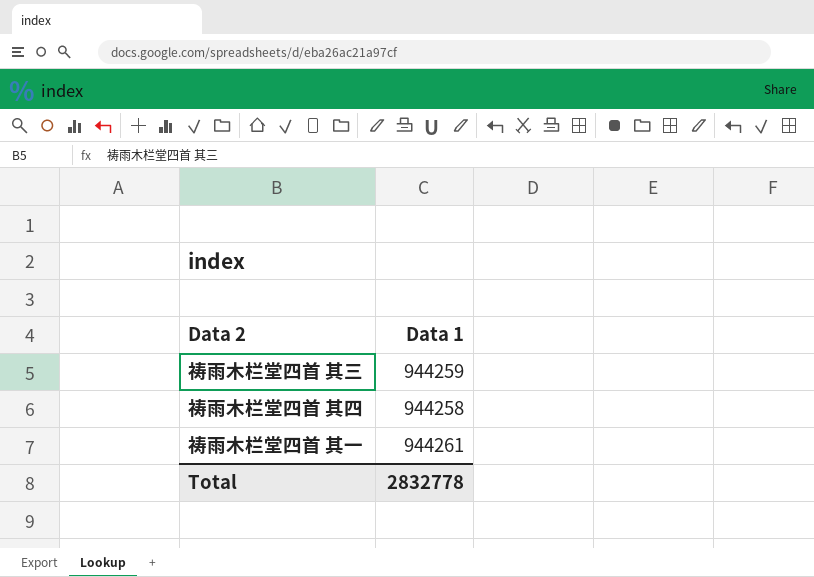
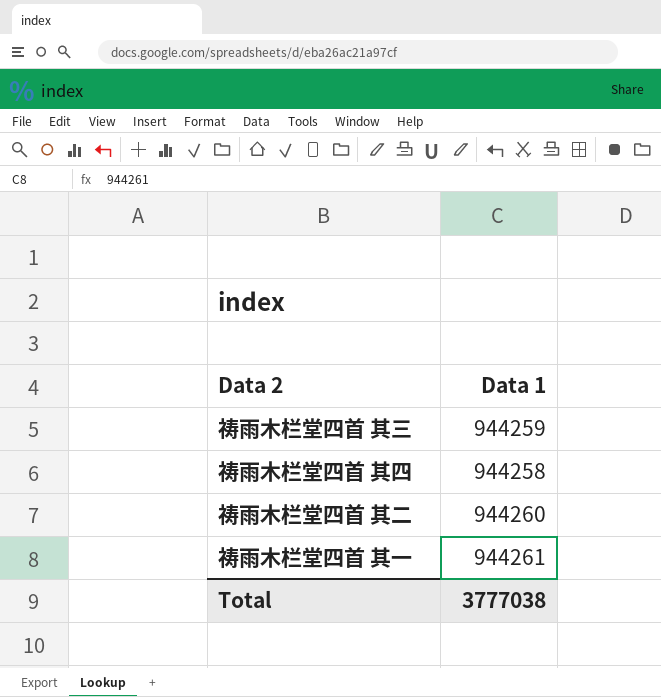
row 祷雨木栏堂四首 其二: none -> 944260
Total | Data 1: 2832778 -> 3777038

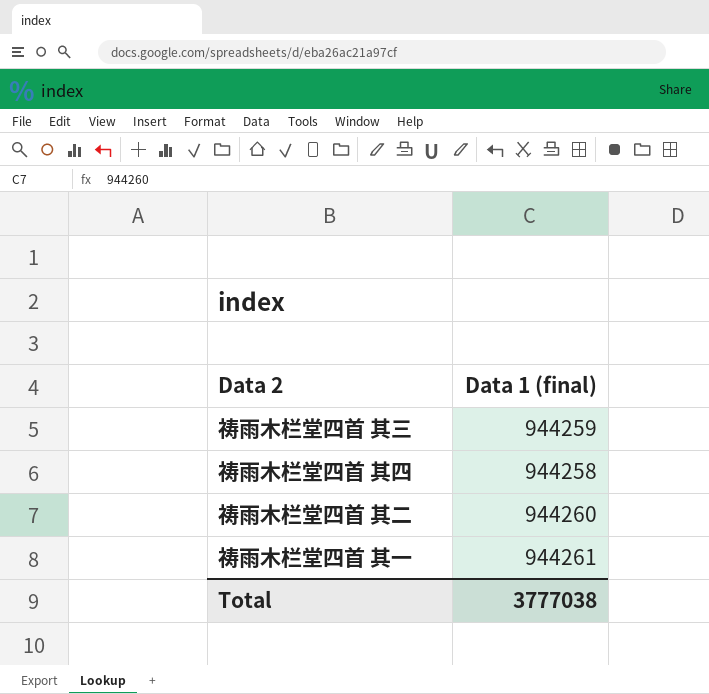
column name: Data 1 -> Data 1 (final)

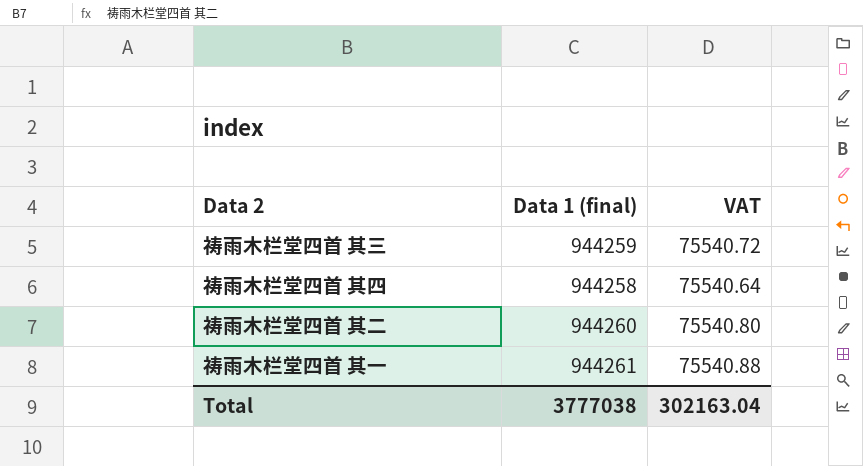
column VAT | formula: none -> [Data 1 (final)] * 0.08

